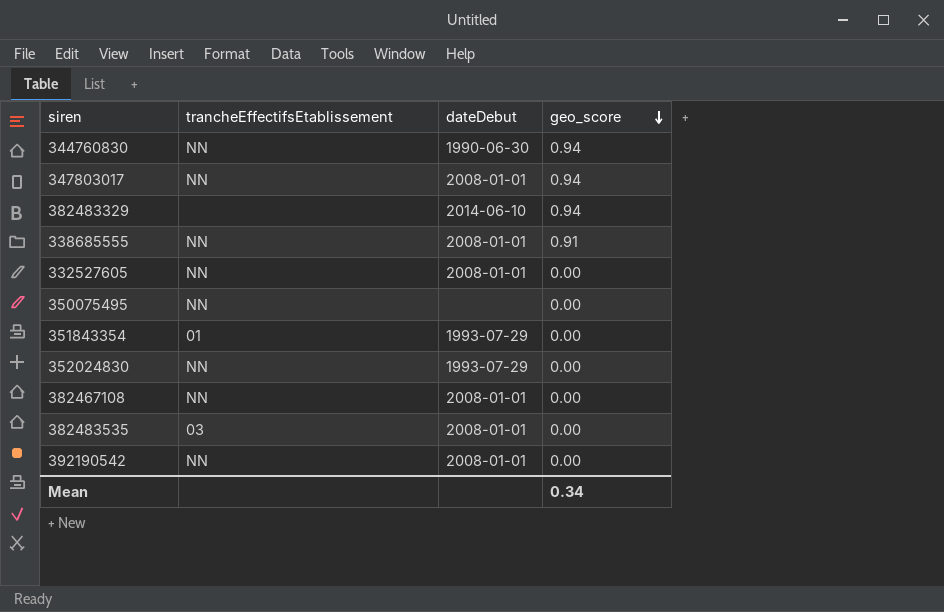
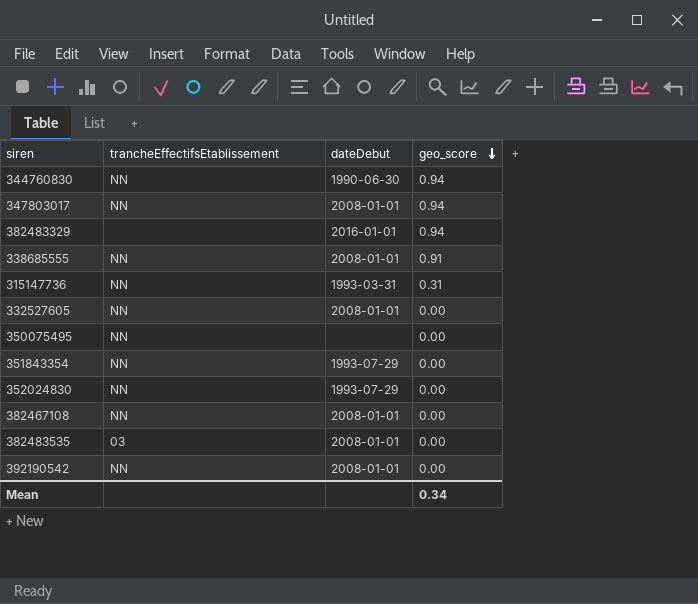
382483329 | dateDebut: 2014-06-10 -> 2016-01-01
row 315147736: none -> NN | 1993-03-31 | 0.31
351843354 | trancheEffectifsEtablissement: 01 -> NN

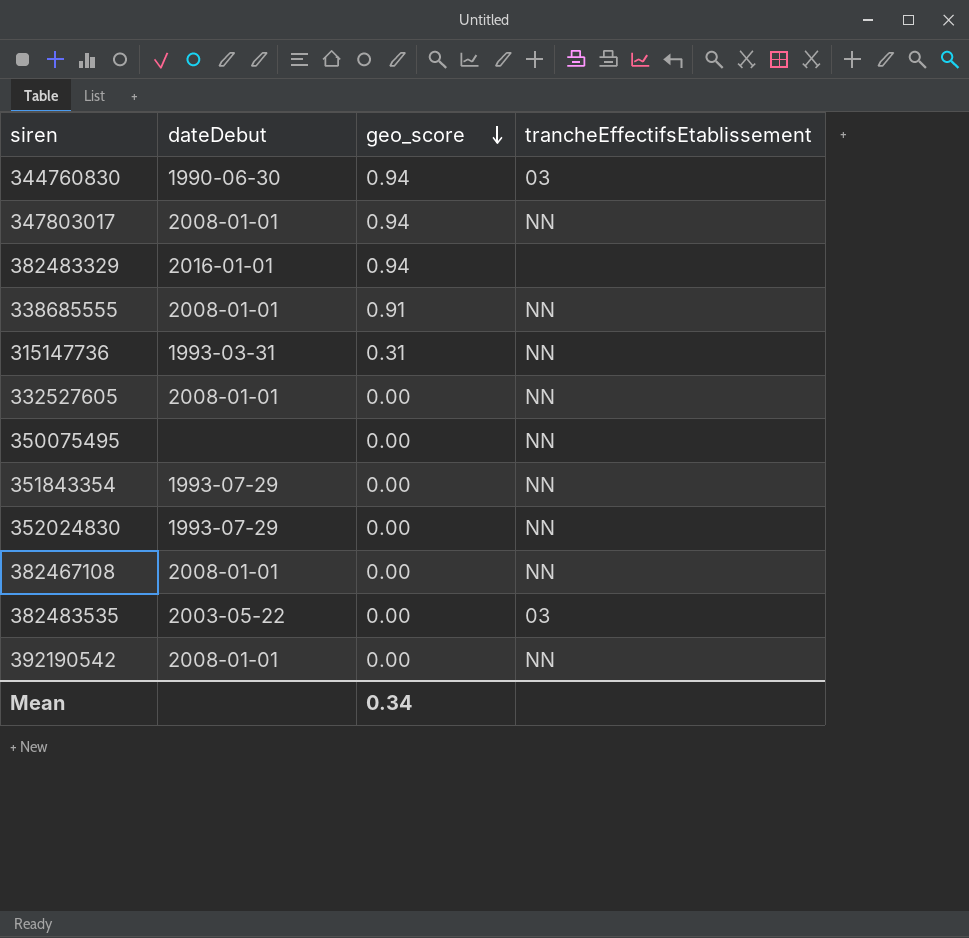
column trancheEffectifsEtablissement | position: 2 -> 4
344760830 | trancheEffectifsEtablissement: NN -> 03
382483535 | dateDebut: 2008-01-01 -> 2003-05-22

